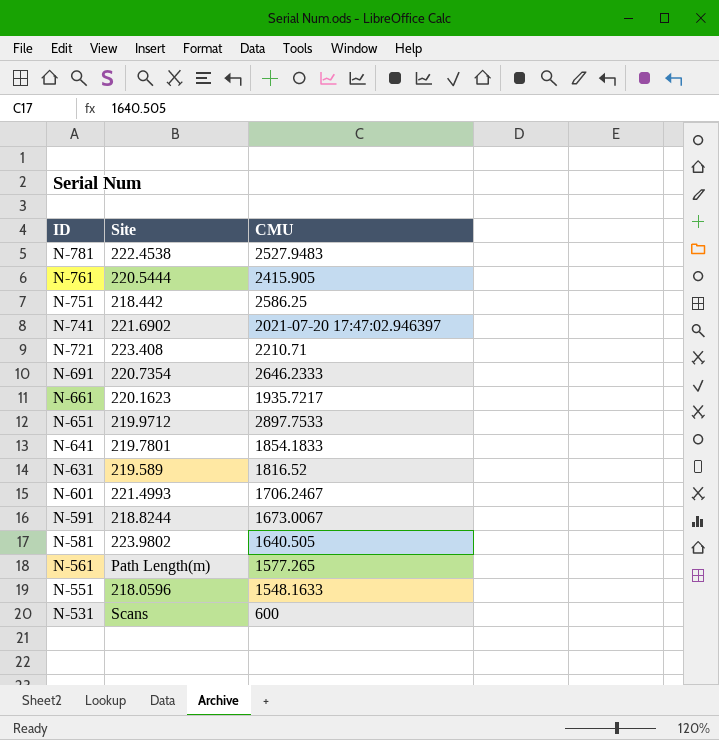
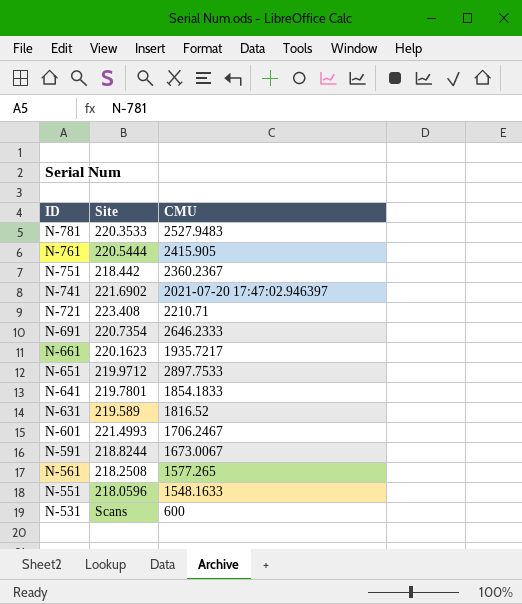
row N-581: 223.9802 | 1640.505 -> none
N-781 | Site: 222.4538 -> 220.3533
N-751 | CMU: 2586.25 -> 2360.2367
N-561 | Site: Path Length(m) -> 218.2508

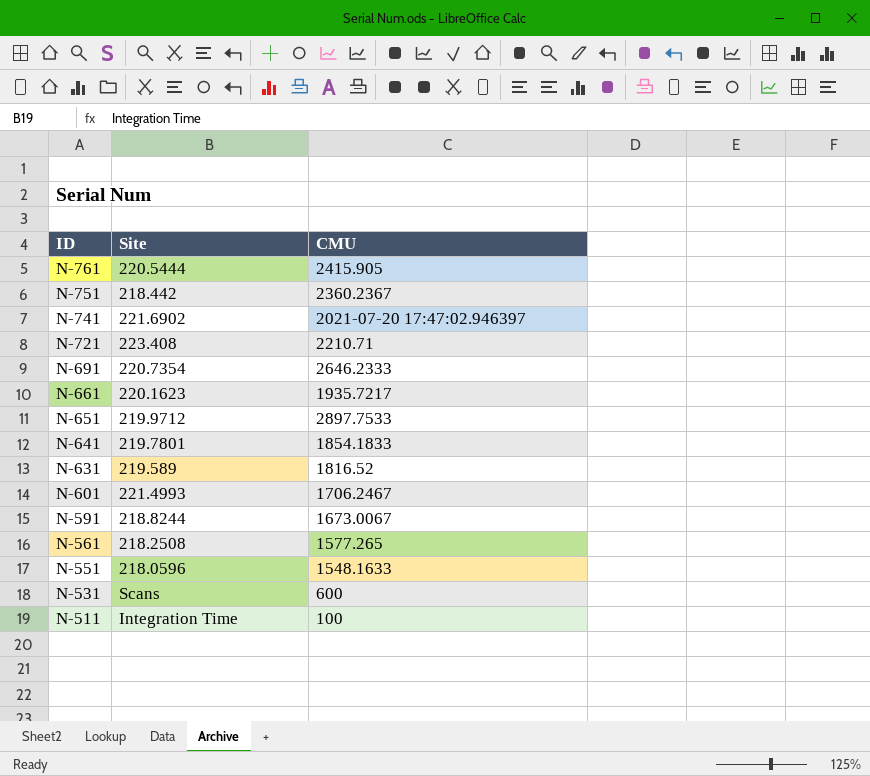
row N-781: 220.3533 | 2527.9483 -> none
row N-511: none -> Integration Time | 100

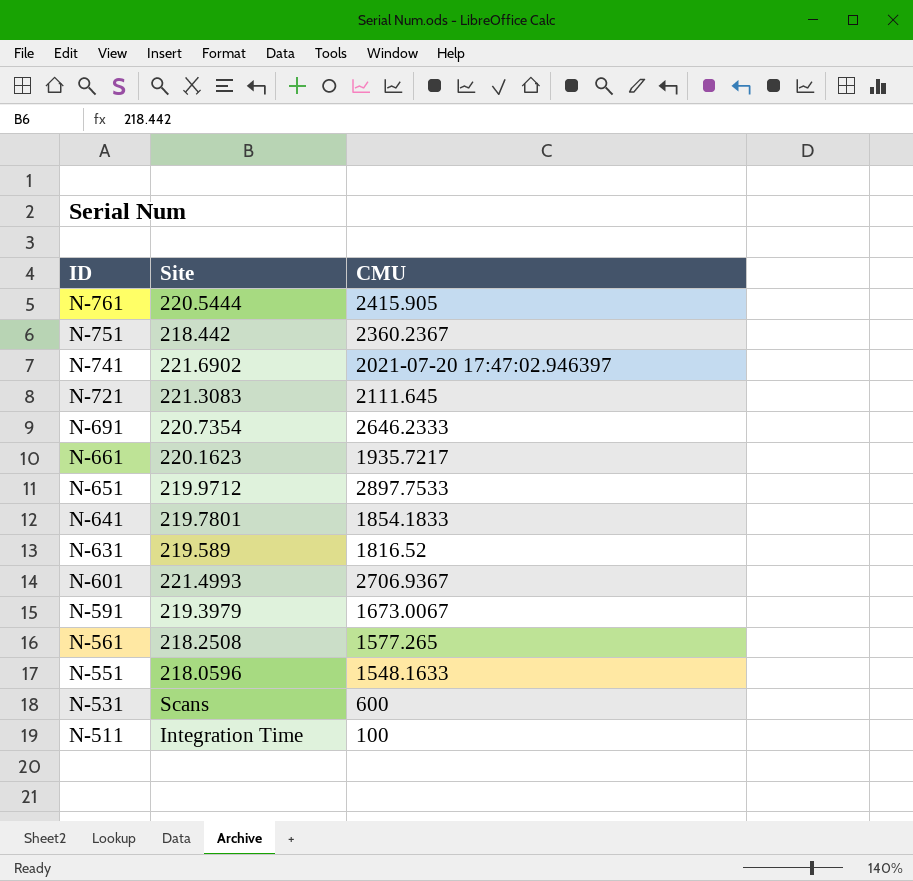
N-721 | Site: 223.408 -> 221.3083
N-721 | CMU: 2210.71 -> 2111.645
N-601 | CMU: 1706.2467 -> 2706.9367
N-591 | Site: 218.8244 -> 219.3979

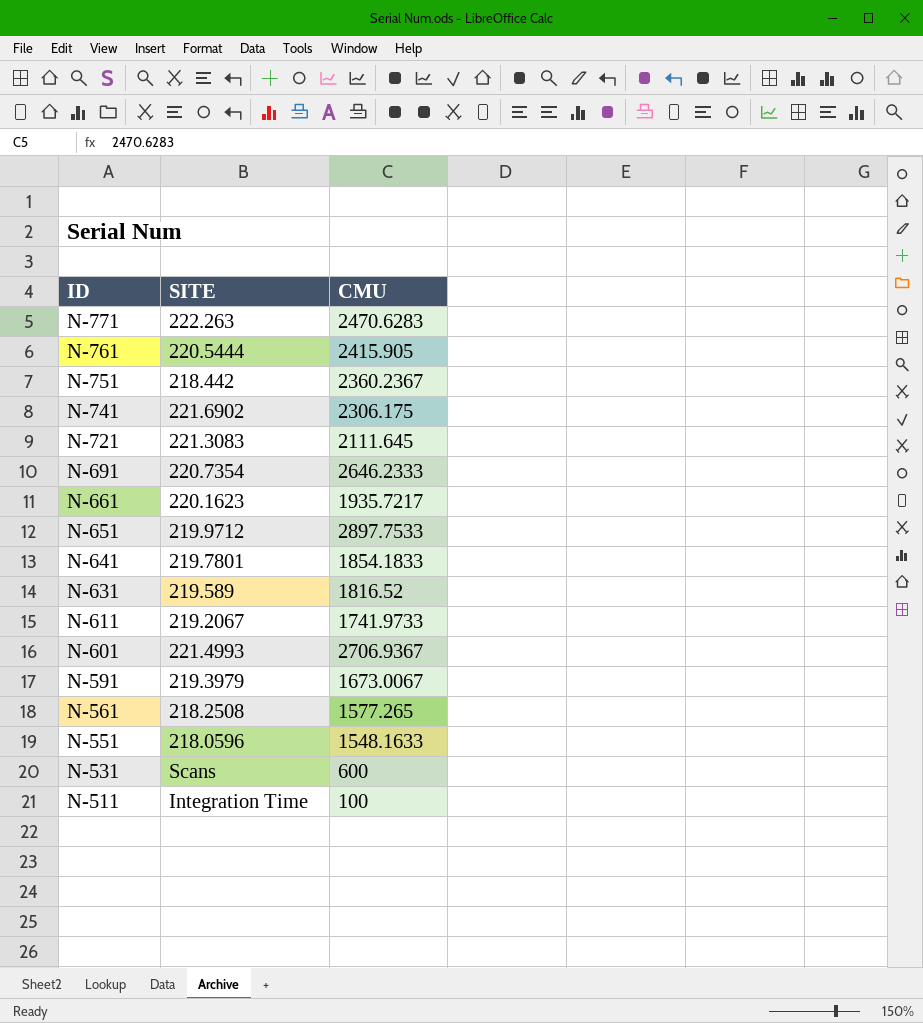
column name: Site -> SITE
row N-771: none -> 222.263 | 2470.6283
N-741 | CMU: 2021-07-20 17:47:02.946397 -> 2306.175
row N-611: none -> 219.2067 | 1741.9733

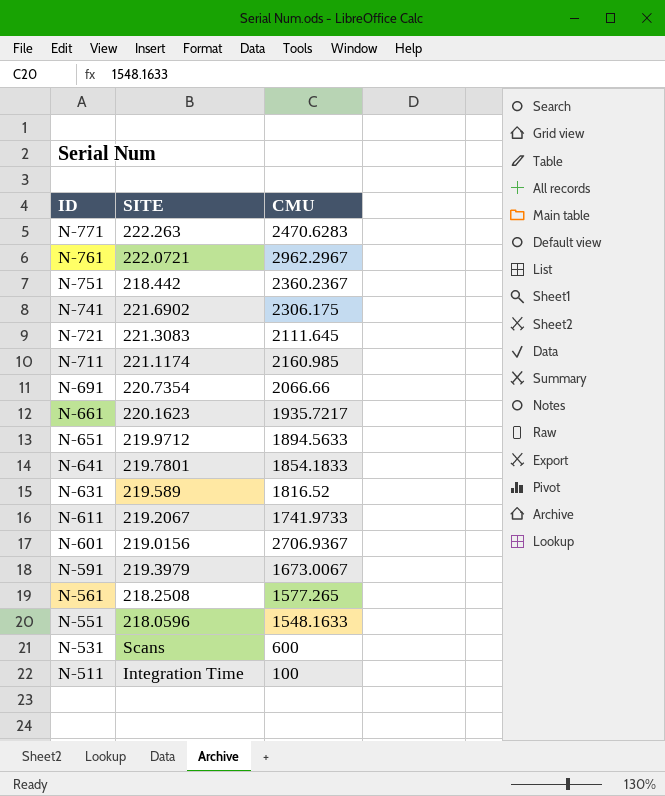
N-761 | SITE: 220.5444 -> 222.0721
N-761 | CMU: 2415.905 -> 2962.2967
row N-711: none -> 221.1174 | 2160.985
N-691 | CMU: 2646.2333 -> 2066.66
N-651 | CMU: 2897.7533 -> 1894.5633
N-601 | SITE: 221.4993 -> 219.0156

